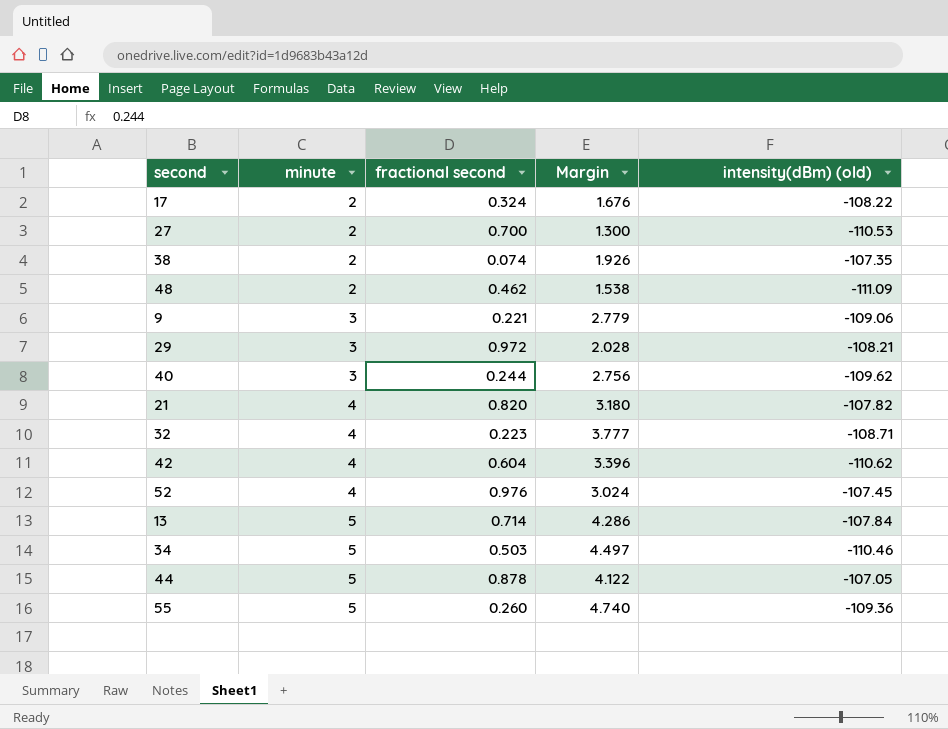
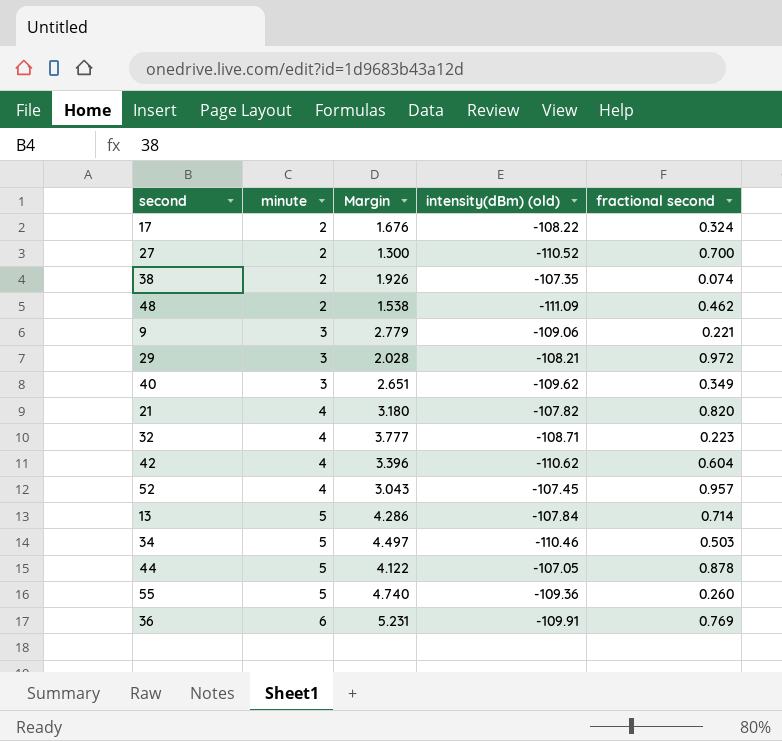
column fractional second | position: 3 -> 5
27 | intensity(dBm) (old): -110.53 -> -110.52
40 | Margin: 2.756 -> 2.651
40 | fractional second: 0.244 -> 0.349
52 | Margin: 3.024 -> 3.043
52 | fractional second: 0.976 -> 0.957
row 36: none -> 6 | 5.231 | -109.91 | 0.769

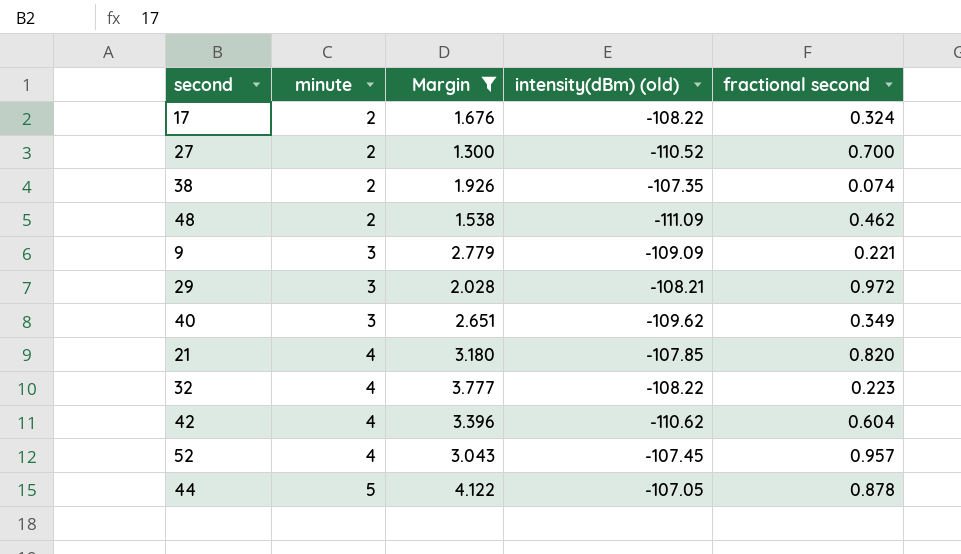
filter: none -> Margin <= 4.122
9 | intensity(dBm) (old): -109.06 -> -109.09
21 | intensity(dBm) (old): -107.82 -> -107.85
32 | intensity(dBm) (old): -108.71 -> -108.22

